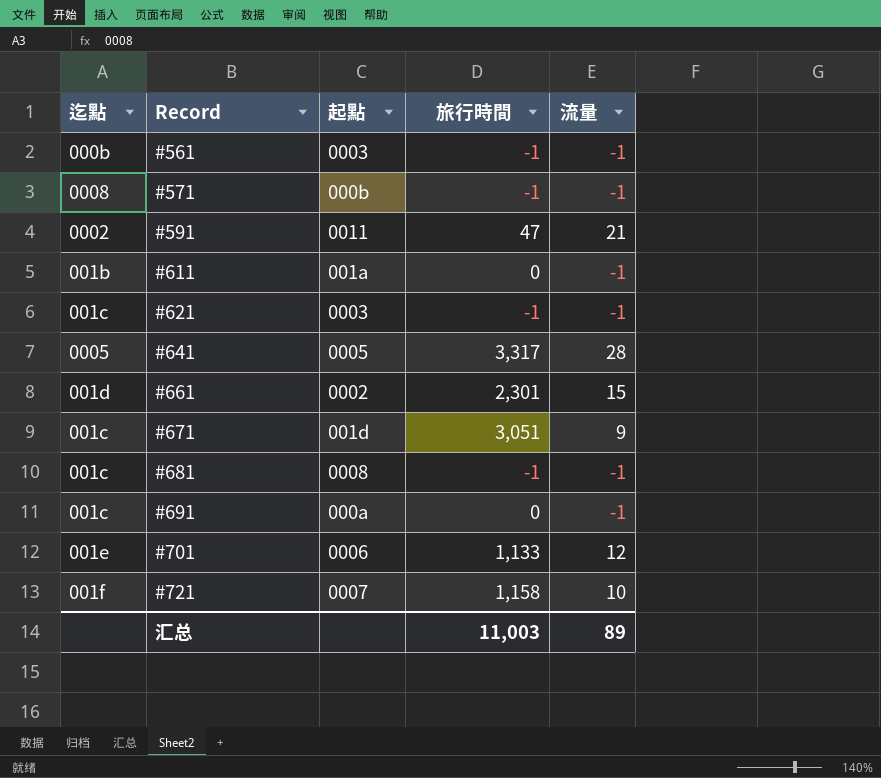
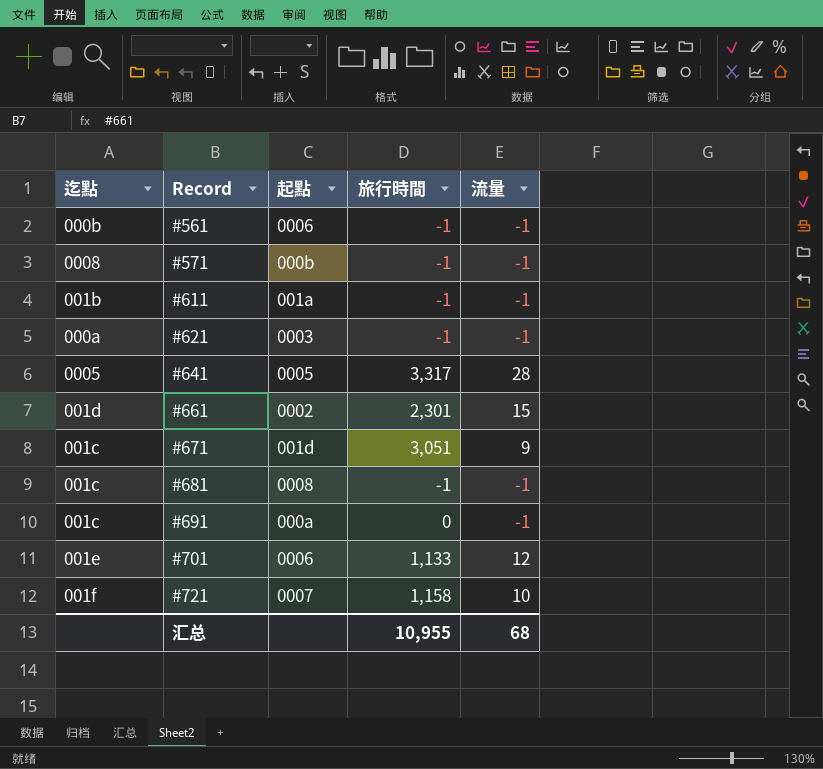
row #591: 0002 | 0011 | 47 | 21 -> none
#561 | 起點: 0003 -> 0006
#611 | 旅行時間: 0 -> -1
#621 | 迄點: 001c -> 000a
汇总 | 旅行時間: 11,003 -> 10,955
汇总 | 流量: 89 -> 68

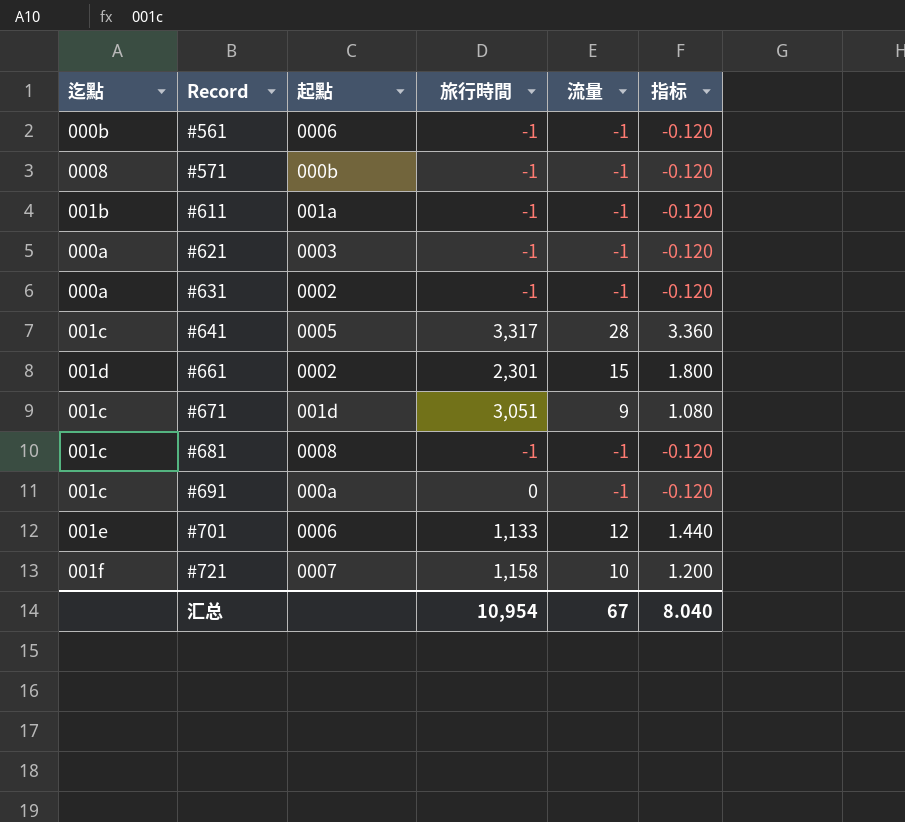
column 指标 | formula: none -> [流量] * 0.12
row #631: none -> 000a | 0002 | -1 | -1 | -0.120
#641 | 迄點: 0005 -> 001c
汇总 | 旅行時間: 10,955 -> 10,954
汇总 | 流量: 68 -> 67

